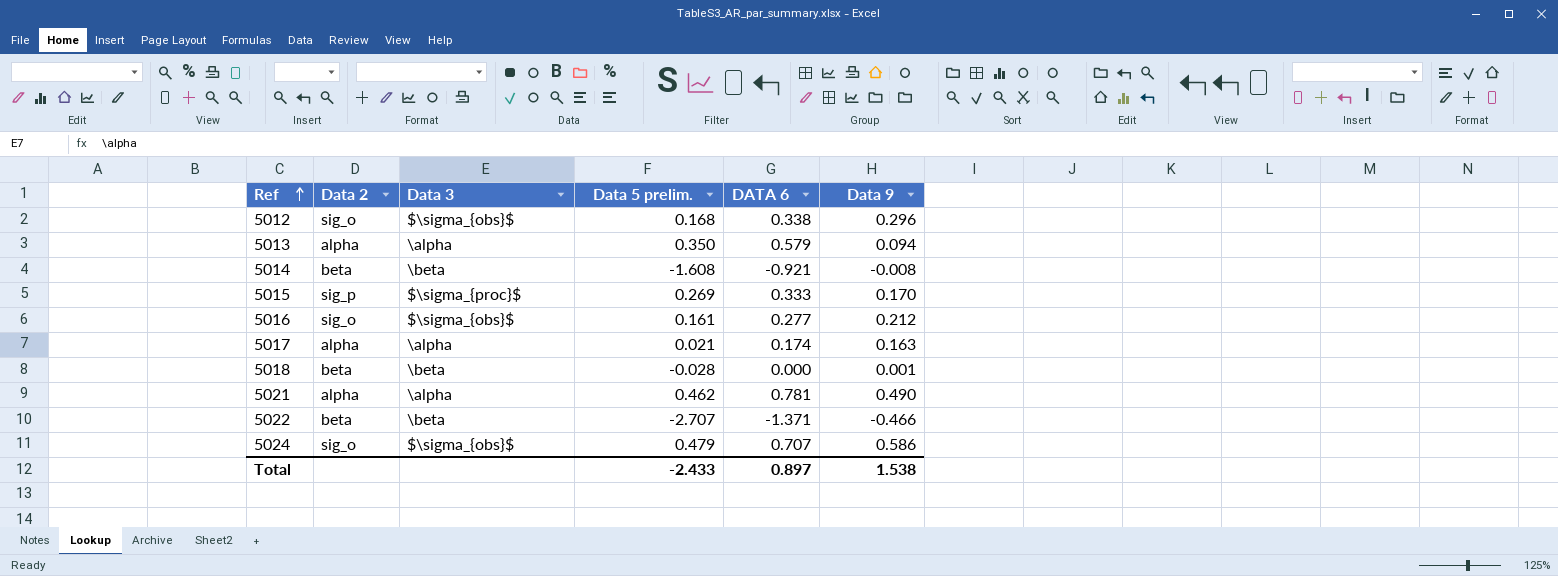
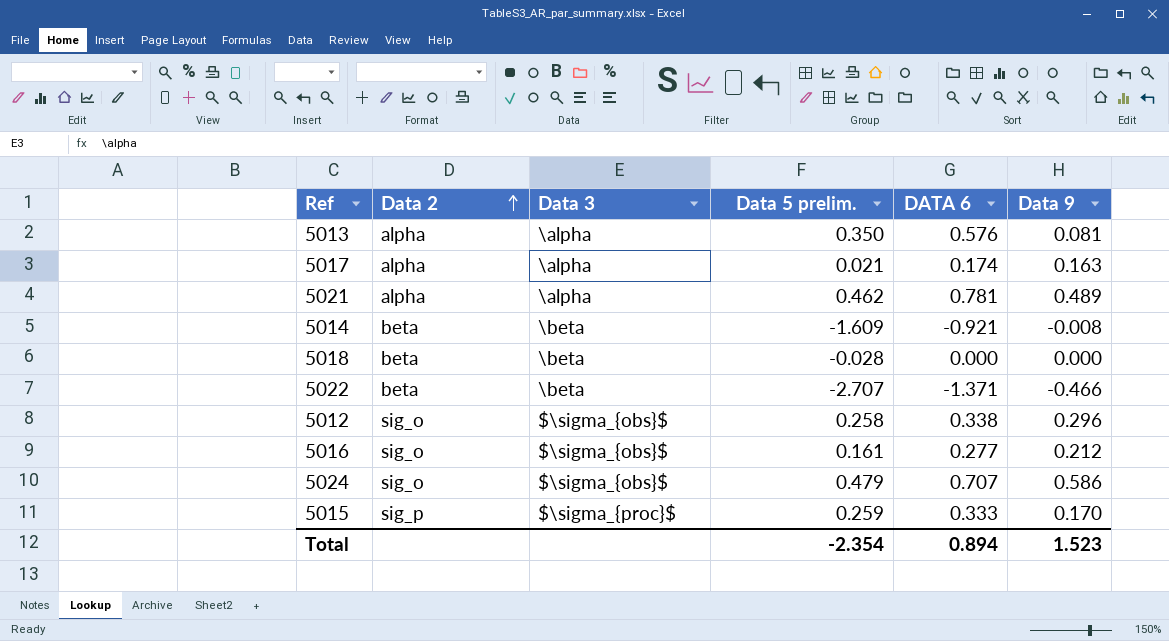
row order: Ref ascending -> Data 2 ascending
5013 | DATA 6: 0.579 -> 0.576
5013 | Data 9: 0.094 -> 0.081
5021 | Data 9: 0.490 -> 0.489
5014 | Data 5 prelim.: -1.608 -> -1.609
5018 | Data 9: 0.001 -> 0.000
5012 | Data 5 prelim.: 0.168 -> 0.258
5015 | Data 5 prelim.: 0.269 -> 0.259
Total | Data 5 prelim.: -2.433 -> -2.354
Total | DATA 6: 0.897 -> 0.894
Total | Data 9: 1.538 -> 1.523

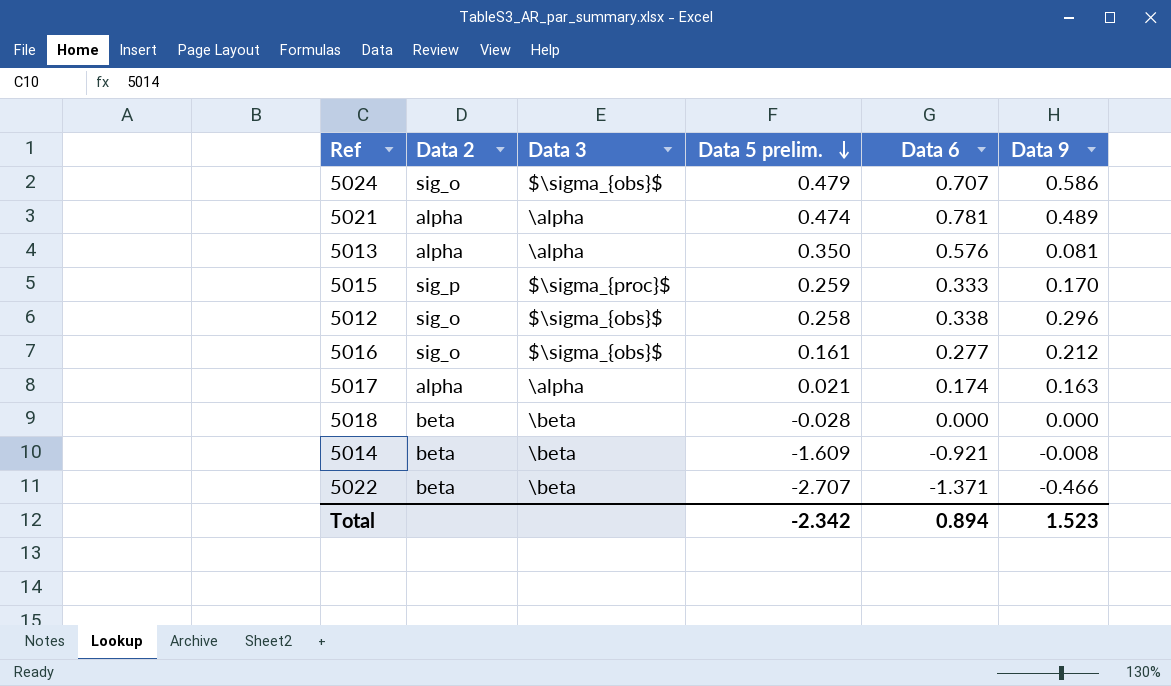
row order: Data 2 ascending -> Data 5 prelim. descending
column name: DATA 6 -> Data 6
5021 | Data 5 prelim.: 0.462 -> 0.474
Total | Data 5 prelim.: -2.354 -> -2.342

